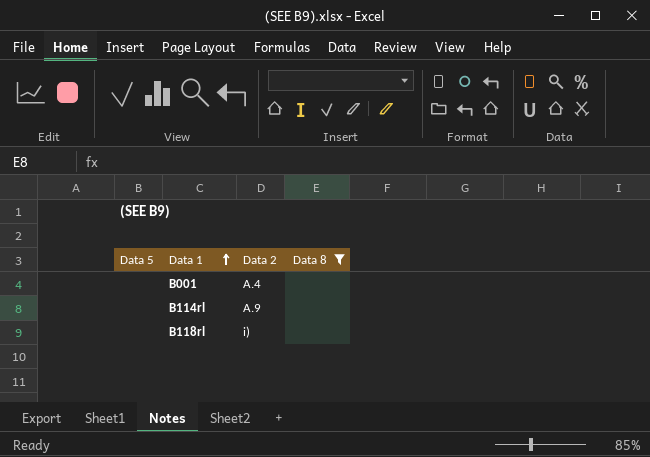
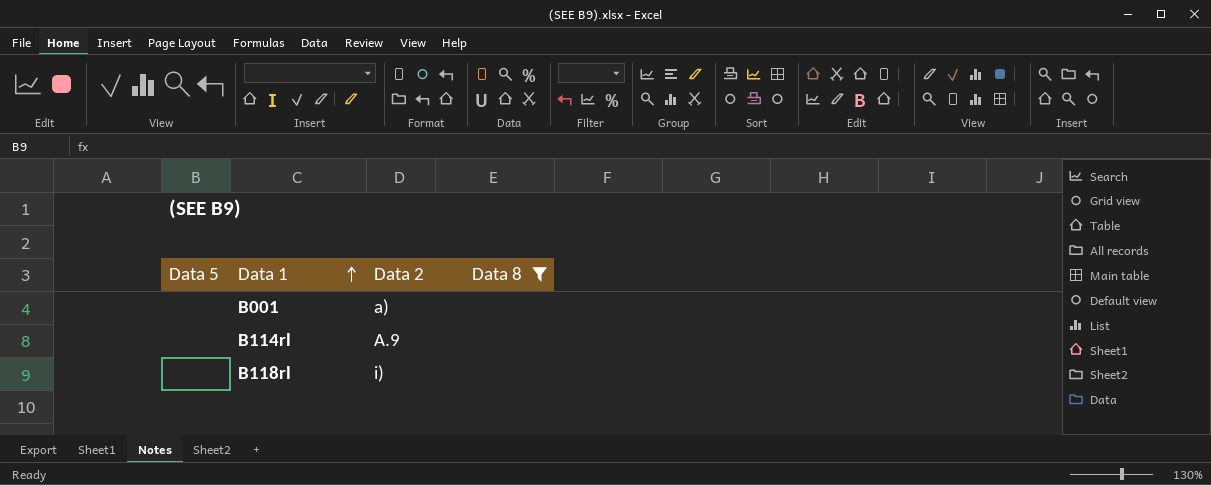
B001 | Data 2: A.4 -> a)

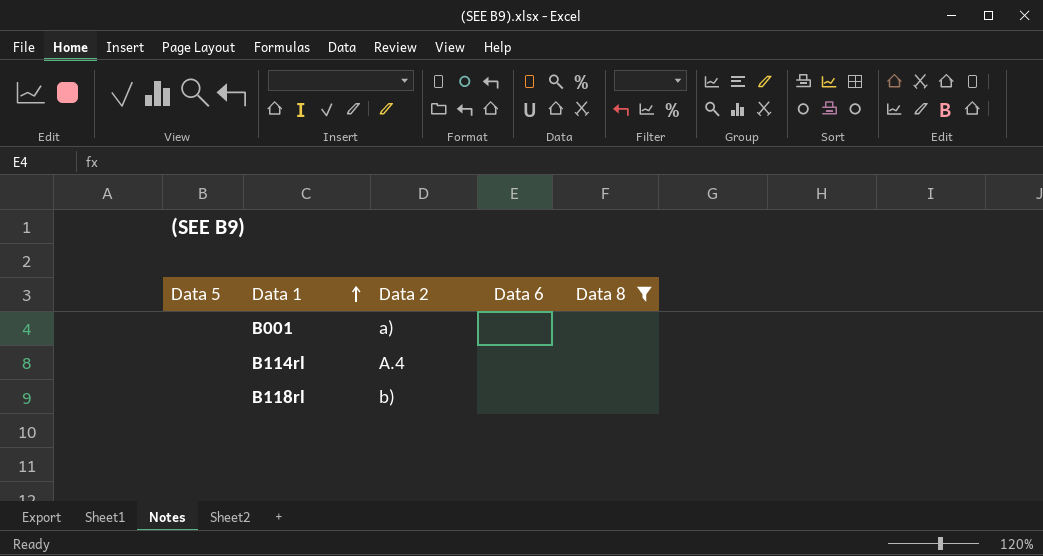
column Data 6 | position: none -> 4
B114rl | Data 2: A.9 -> A.4
B118rl | Data 2: i) -> b)

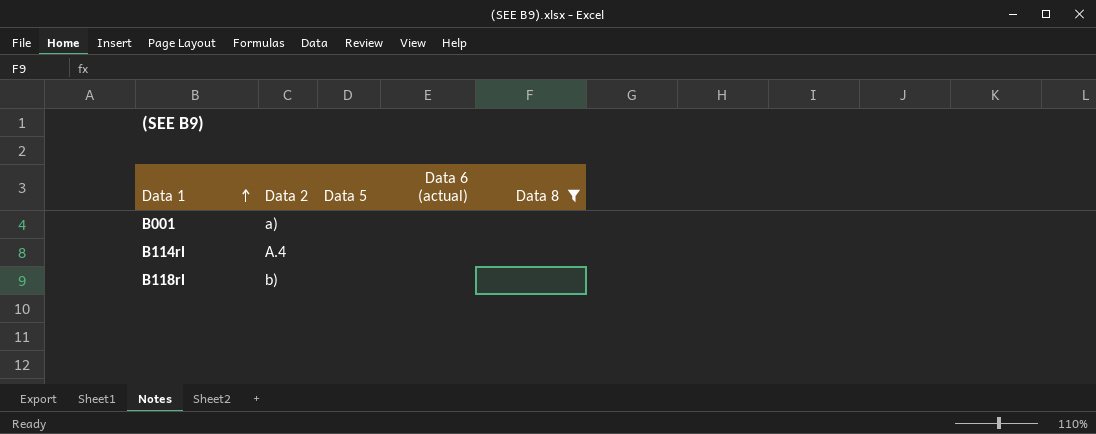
column Data 5 | position: 1 -> 3
column name: Data 6 -> Data 6 (actual)

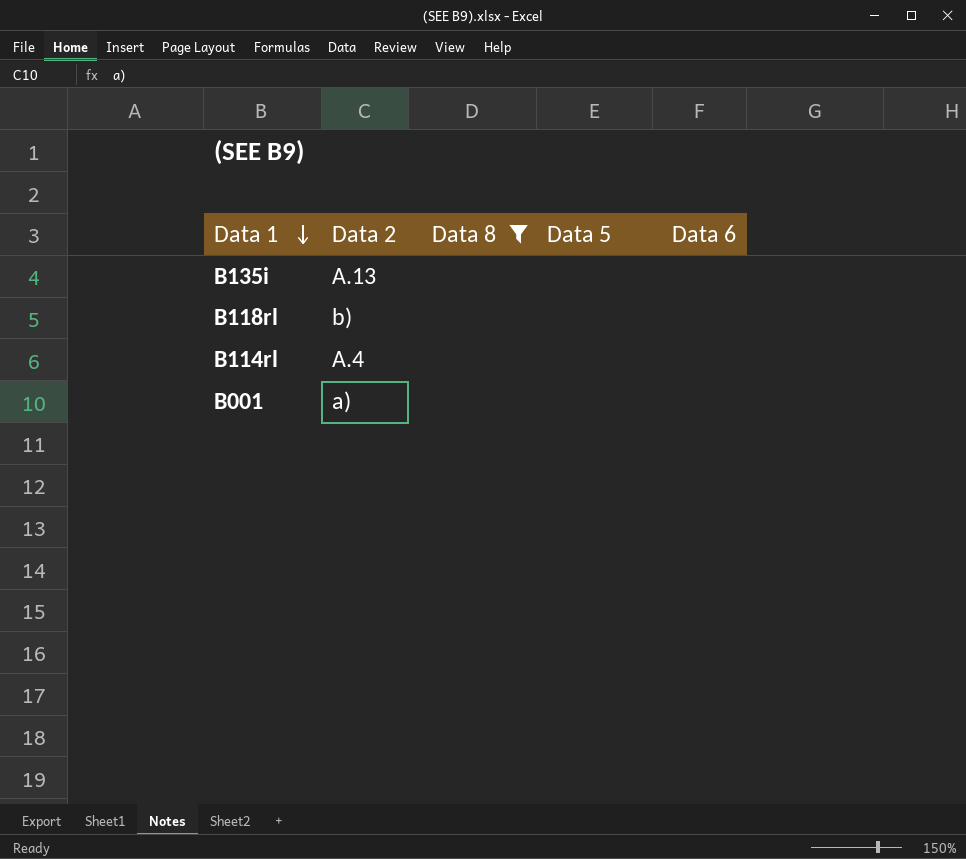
row order: Data 1 ascending -> Data 1 descending
column Data 8 | position: 5 -> 3
column name: Data 6 (actual) -> Data 6
row B135i: none -> A.13 | none | none | none

